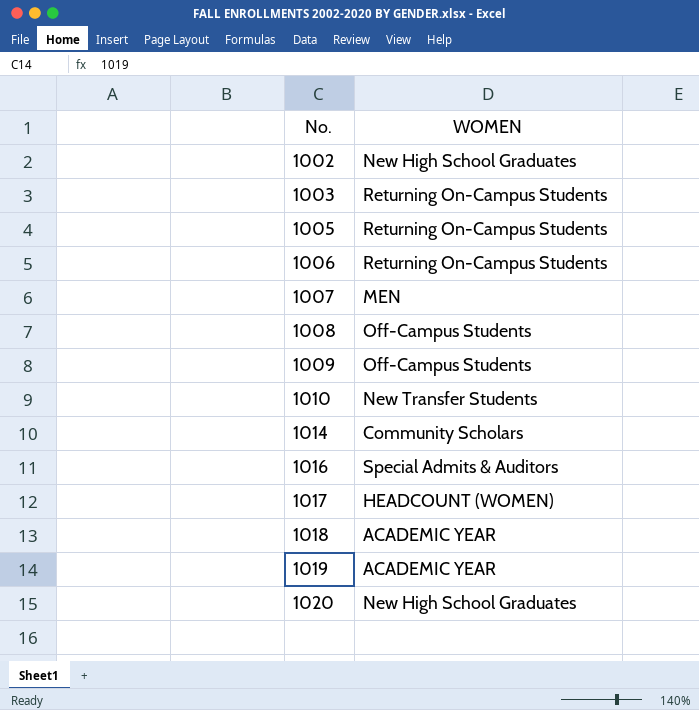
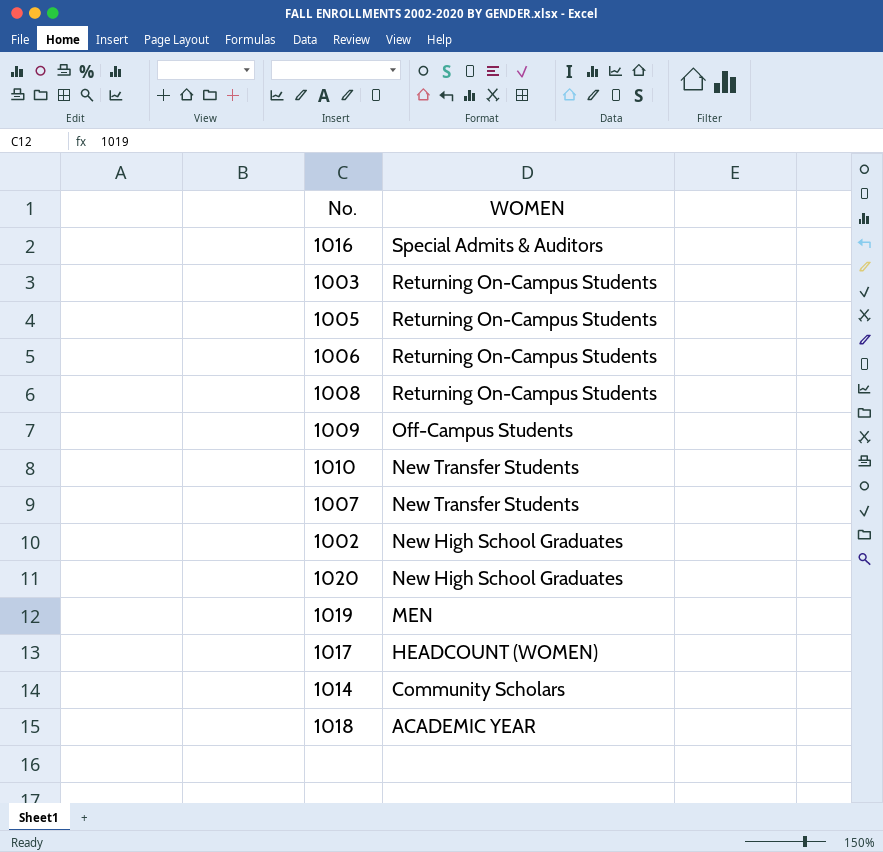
row order: No. ascending -> WOMEN descending
1008 | WOMEN: Off-Campus Students -> Returning On-Campus Students
1007 | WOMEN: MEN -> New Transfer Students
1019 | WOMEN: ACADEMIC YEAR -> MEN

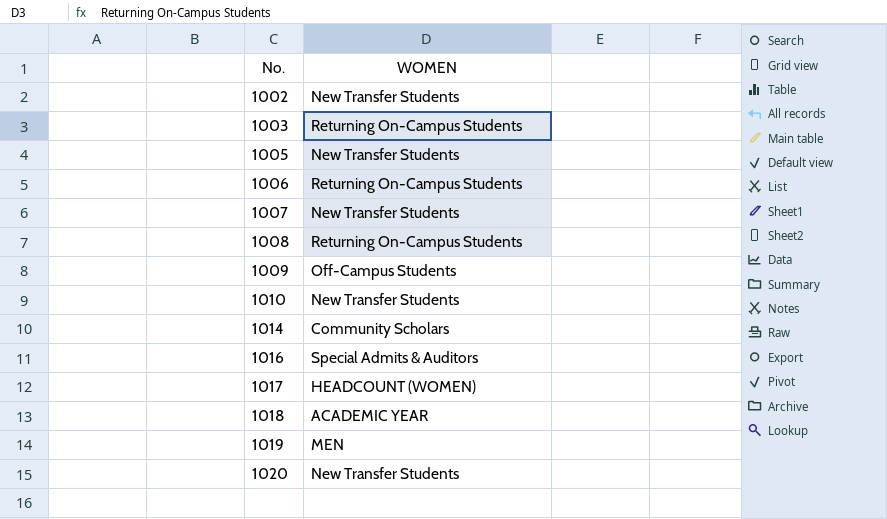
row order: WOMEN descending -> No. ascending
1002 | WOMEN: New High School Graduates -> New Transfer Students
1005 | WOMEN: Returning On-Campus Students -> New Transfer Students
1020 | WOMEN: New High School Graduates -> New Transfer Students

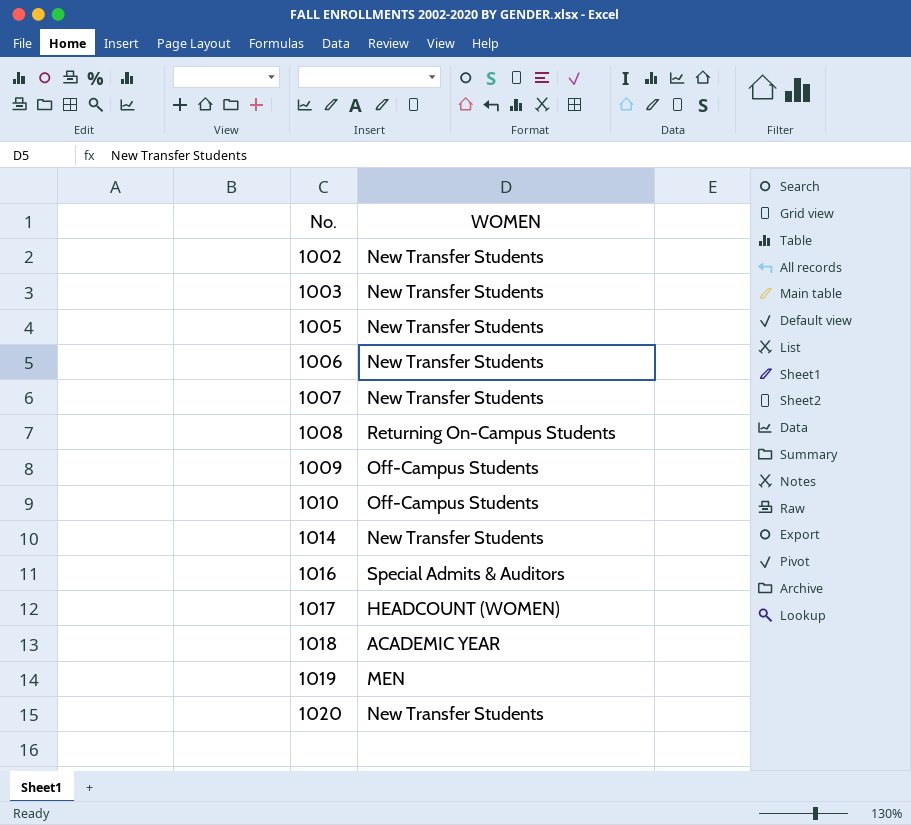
1003 | WOMEN: Returning On-Campus Students -> New Transfer Students
1006 | WOMEN: Returning On-Campus Students -> New Transfer Students
1010 | WOMEN: New Transfer Students -> Off-Campus Students
1014 | WOMEN: Community Scholars -> New Transfer Students

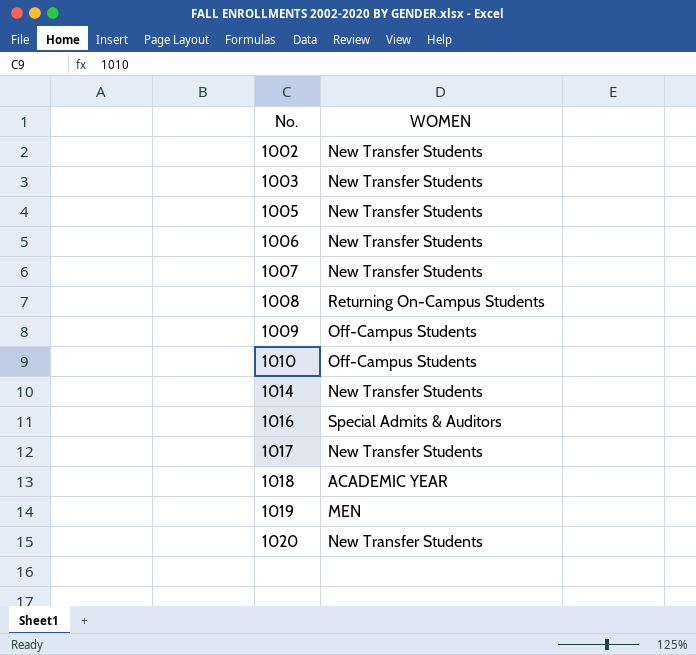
1017 | WOMEN: HEADCOUNT (WOMEN) -> New Transfer Students

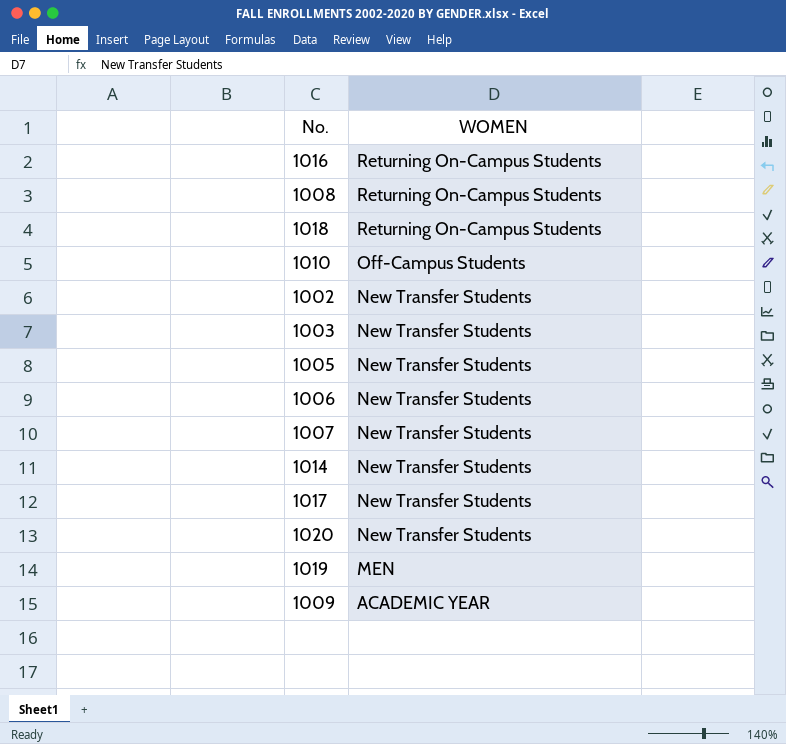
row order: No. ascending -> WOMEN descending
1016 | WOMEN: Special Admits & Auditors -> Returning On-Campus Students
1018 | WOMEN: ACADEMIC YEAR -> Returning On-Campus Students
1009 | WOMEN: Off-Campus Students -> ACADEMIC YEAR

